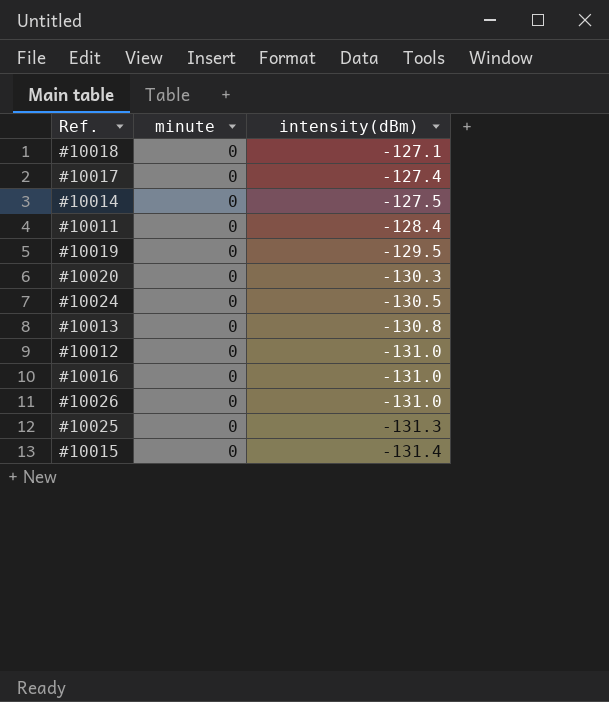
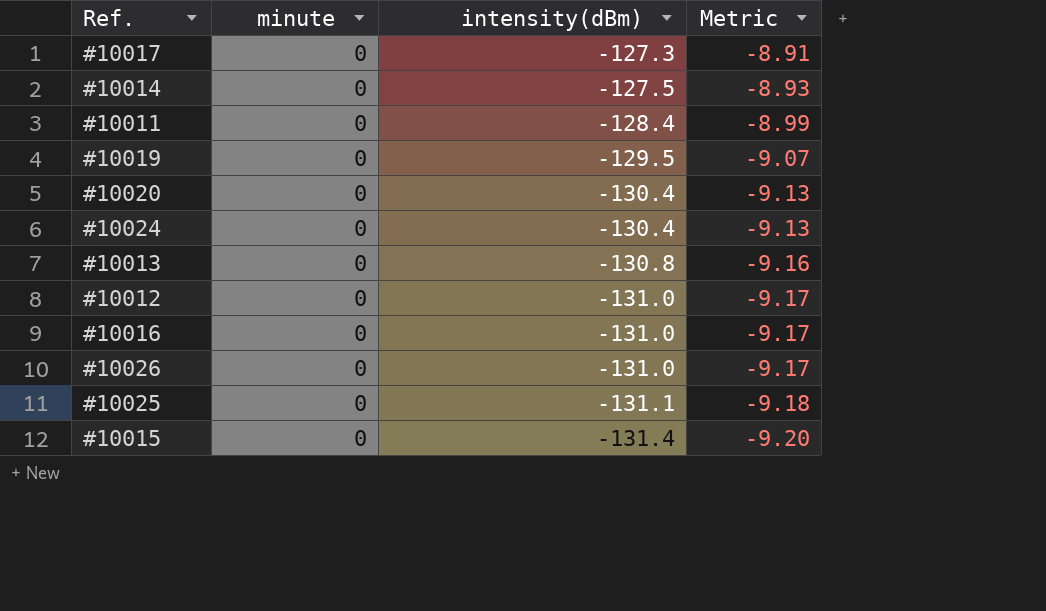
column Metric | formula: none -> [intensity(dBm)] * 0.07
row #10018: 0 | -127.1 -> none
#10017 | intensity(dBm): -127.4 -> -127.3
#10020 | intensity(dBm): -130.3 -> -130.4
#10024 | intensity(dBm): -130.5 -> -130.4
#10025 | intensity(dBm): -131.3 -> -131.1

